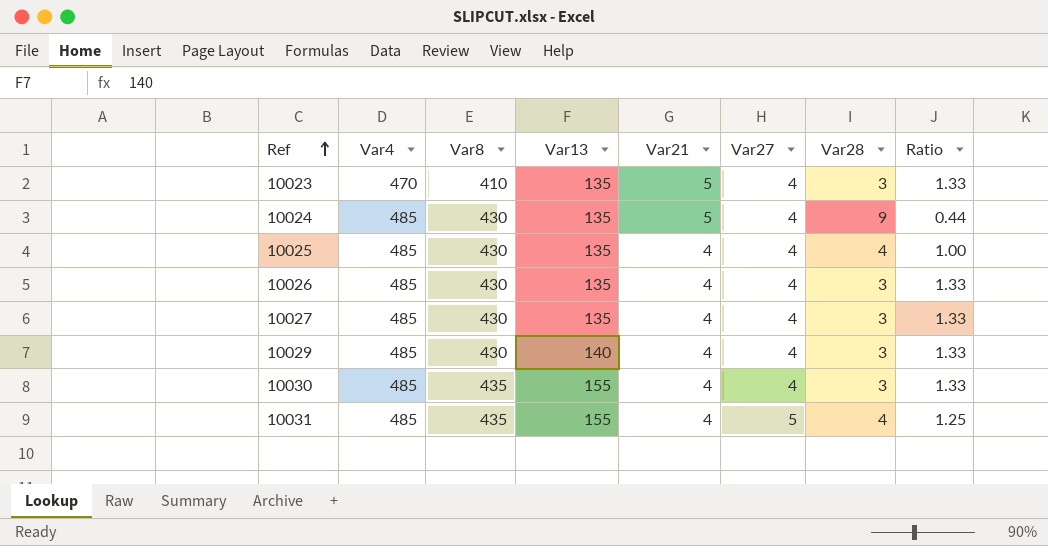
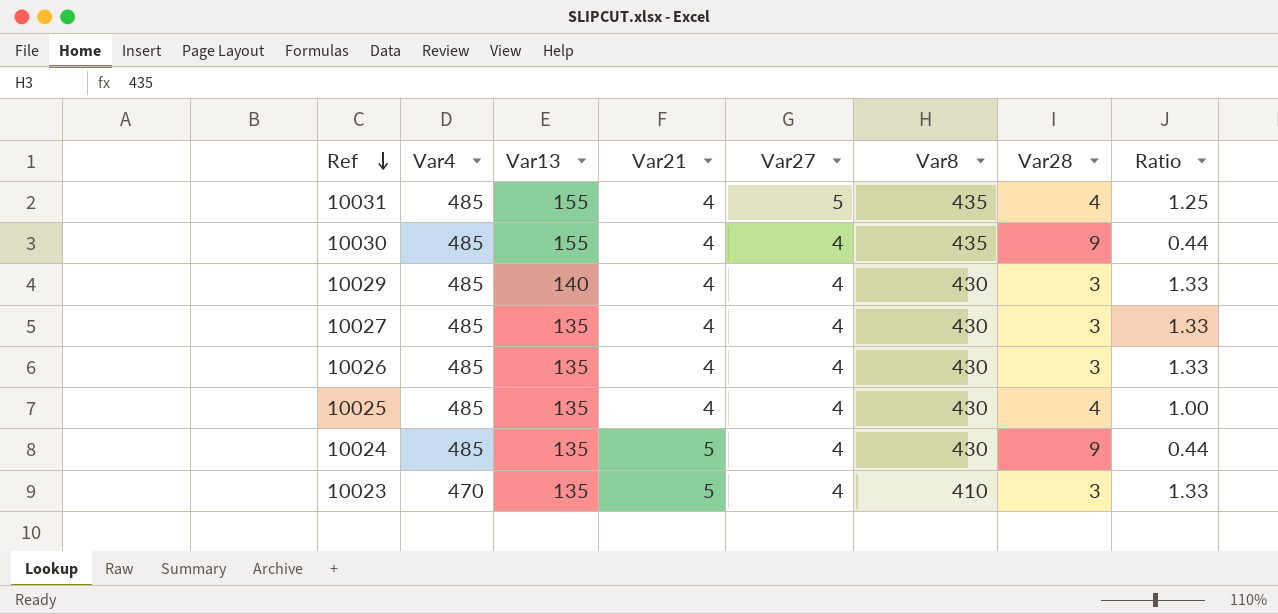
row order: Ref ascending -> Ref descending
column Var8 | position: 3 -> 6
10030 | Var28: 3 -> 9
10030 | Ratio: 1.33 -> 0.44

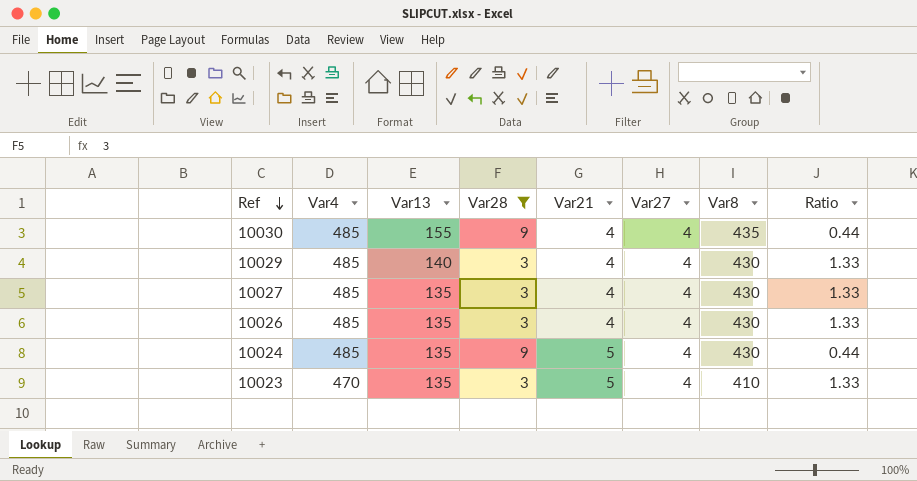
filter: none -> Var28 != 4
column Var28 | position: 7 -> 4

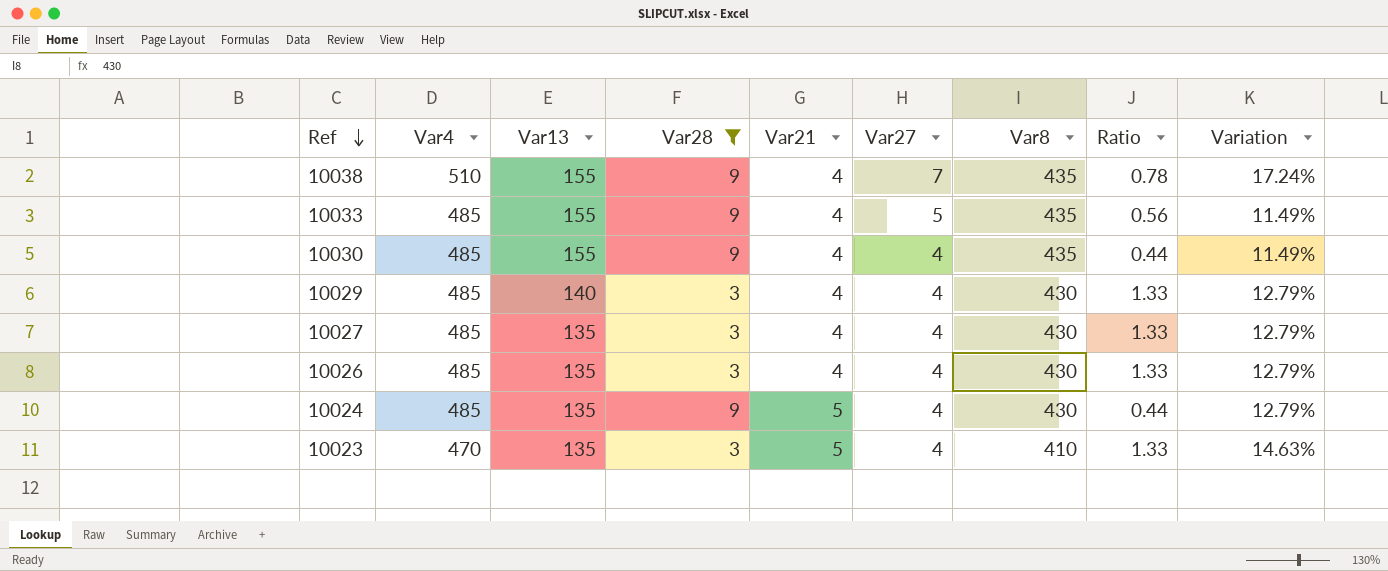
column Variation | formula: none -> ([Var4] - [Var8]) / [Var8]
row 10038: none -> 510 | 155 | 9 | 4 | 7 | 435 | 0.78 | 17.24%
row 10033: none -> 485 | 155 | 9 | 4 | 5 | 435 | 0.56 | 11.49%

